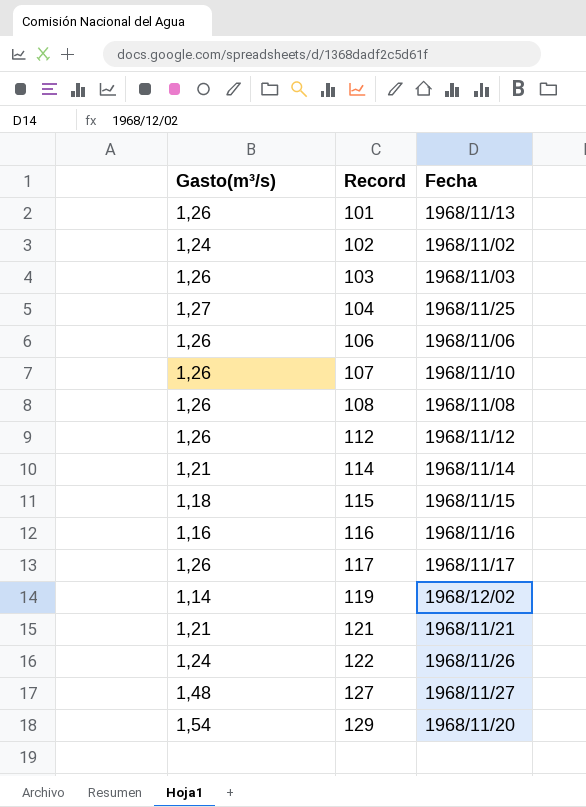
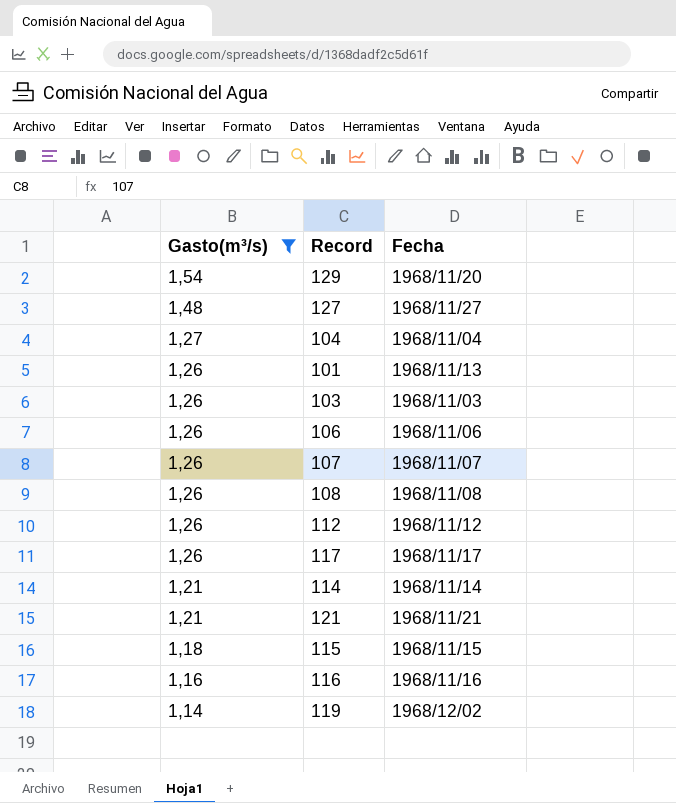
filter: none -> Gasto(m³/s) != 1,24
row order: Record ascending -> Gasto(m³/s) descending
104 | Fecha: 1968/11/25 -> 1968/11/04
107 | Fecha: 1968/11/10 -> 1968/11/07

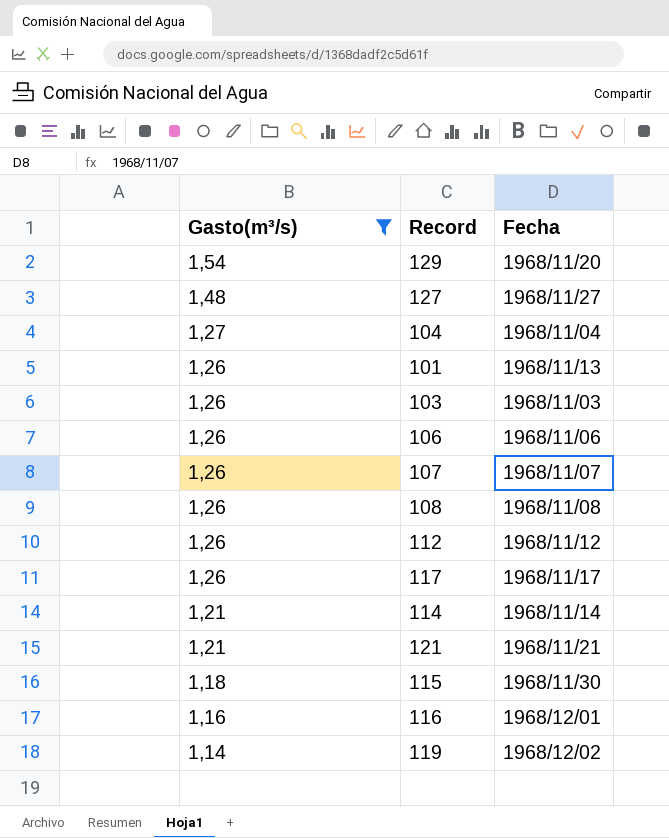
115 | Fecha: 1968/11/15 -> 1968/11/30
116 | Fecha: 1968/11/16 -> 1968/12/01

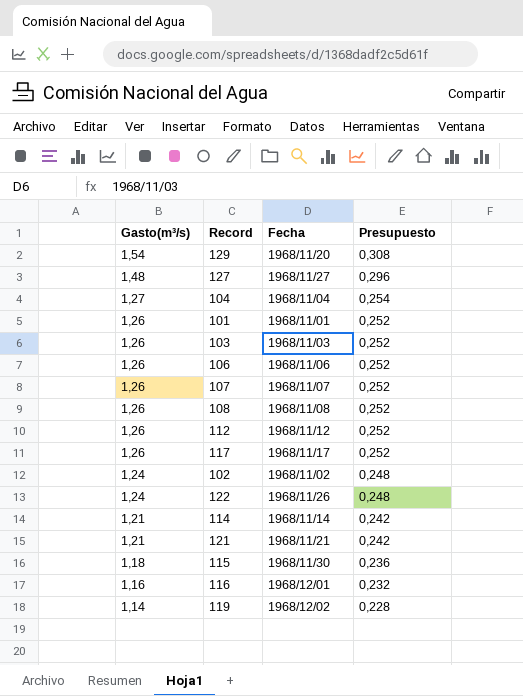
filter: Gasto(m³/s) != 1,24 -> none
column Presupuesto | formula: none -> [Gasto(m³/s)] * 0,2
101 | Fecha: 1968/11/13 -> 1968/11/01

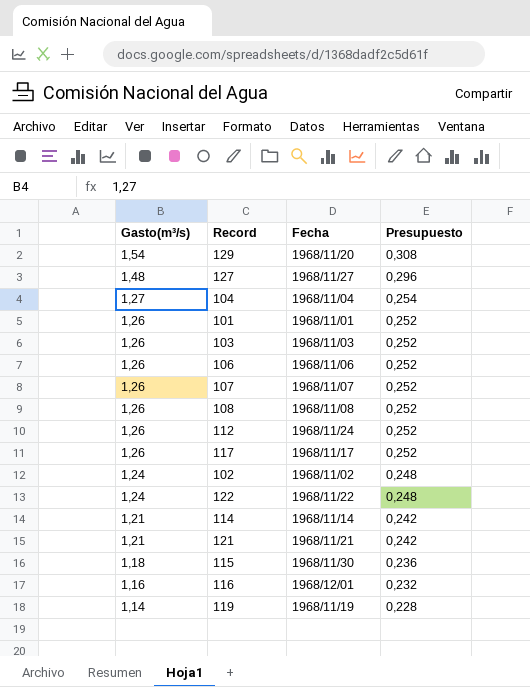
112 | Fecha: 1968/11/12 -> 1968/11/24
122 | Fecha: 1968/11/26 -> 1968/11/22
119 | Fecha: 1968/12/02 -> 1968/11/19

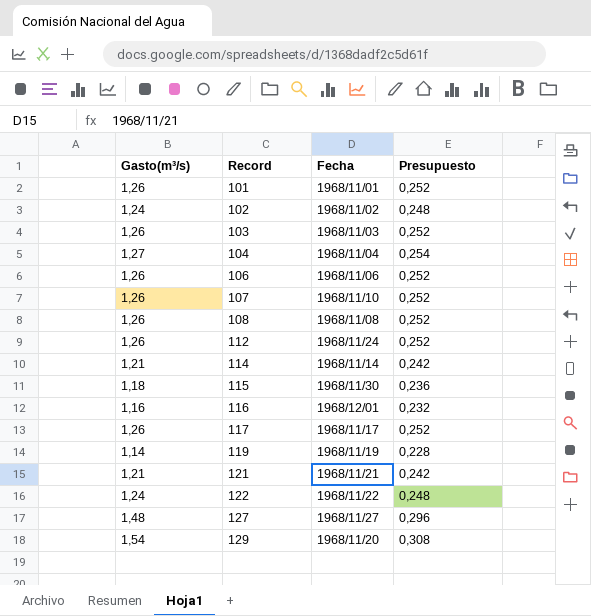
row order: Gasto(m³/s) descending -> Record ascending
107 | Fecha: 1968/11/07 -> 1968/11/10

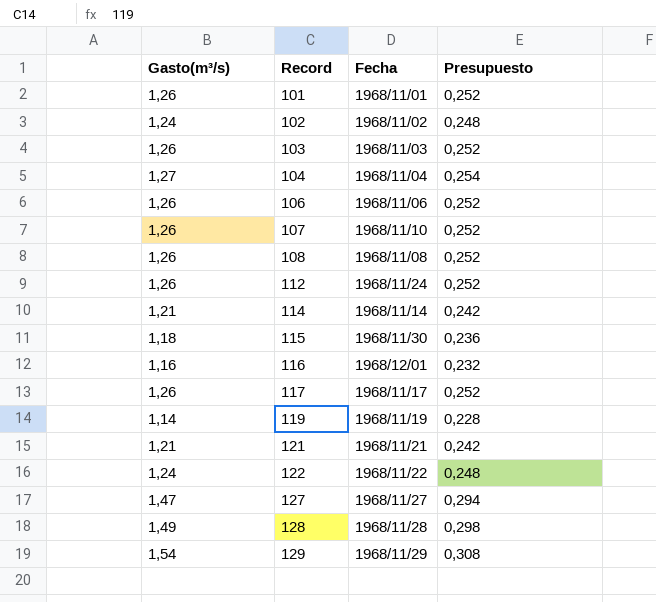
127 | Gasto(m³/s): 1,48 -> 1,47
127 | Presupuesto: 0,296 -> 0,294
row 128: none -> 1,49 | 1968/11/28 | 0,298
129 | Fecha: 1968/11/20 -> 1968/11/29

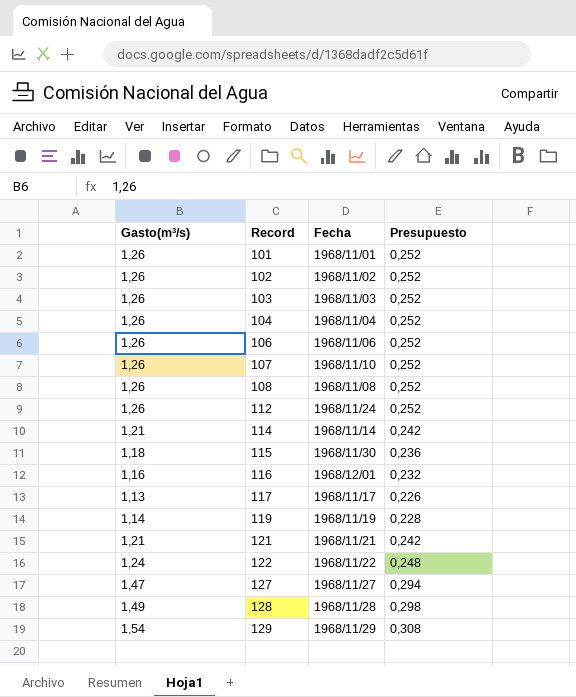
102 | Gasto(m³/s): 1,24 -> 1,26
102 | Presupuesto: 0,248 -> 0,252
104 | Gasto(m³/s): 1,27 -> 1,26
104 | Presupuesto: 0,254 -> 0,252
117 | Gasto(m³/s): 1,26 -> 1,13
117 | Presupuesto: 0,252 -> 0,226

